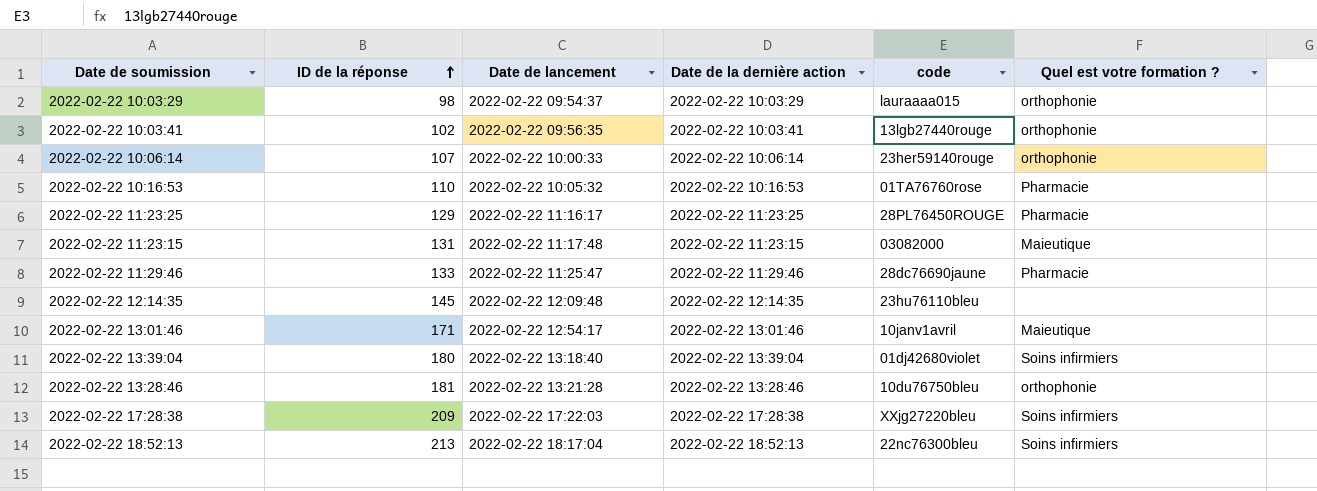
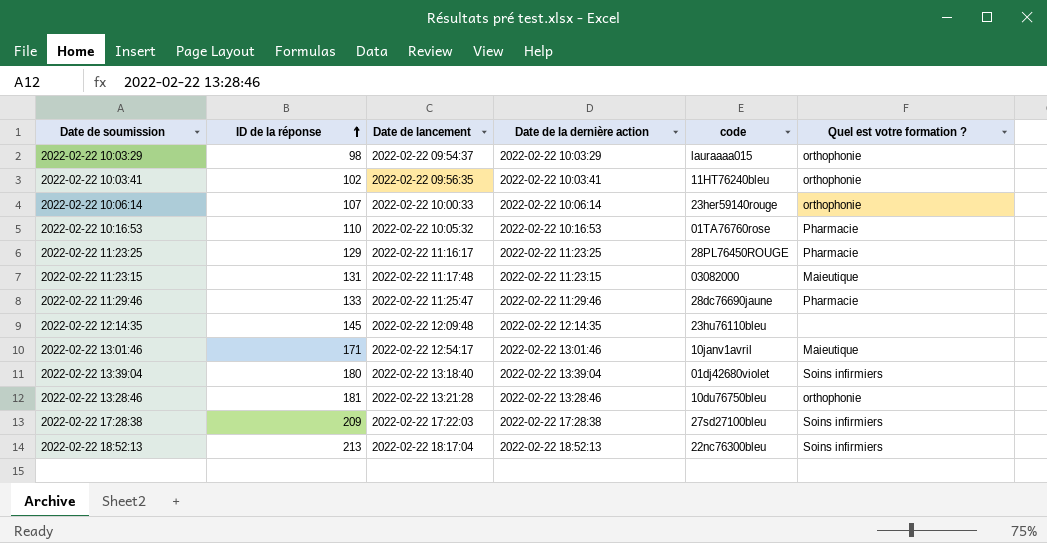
2022-02-22 10:03:41 | code: 13lgb27440rouge -> 11HT76240bleu
2022-02-22 17:28:38 | code: XXjg27220bleu -> 27sd27100bleu

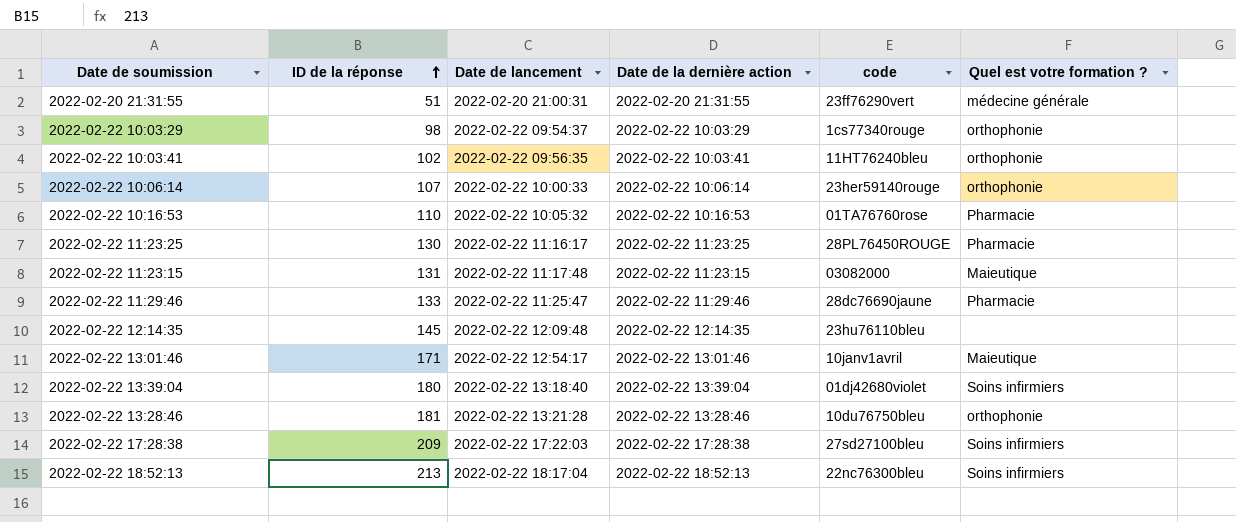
row 2022-02-20 21:31:55: none -> 51 | 2022-02-20 21:00:31 | 2022-02-20 21:31:55 | 23ff76290vert | médecine générale
2022-02-22 10:03:29 | code: lauraaaa015 -> 1cs77340rouge
2022-02-22 11:23:25 | ID de la réponse: 129 -> 130

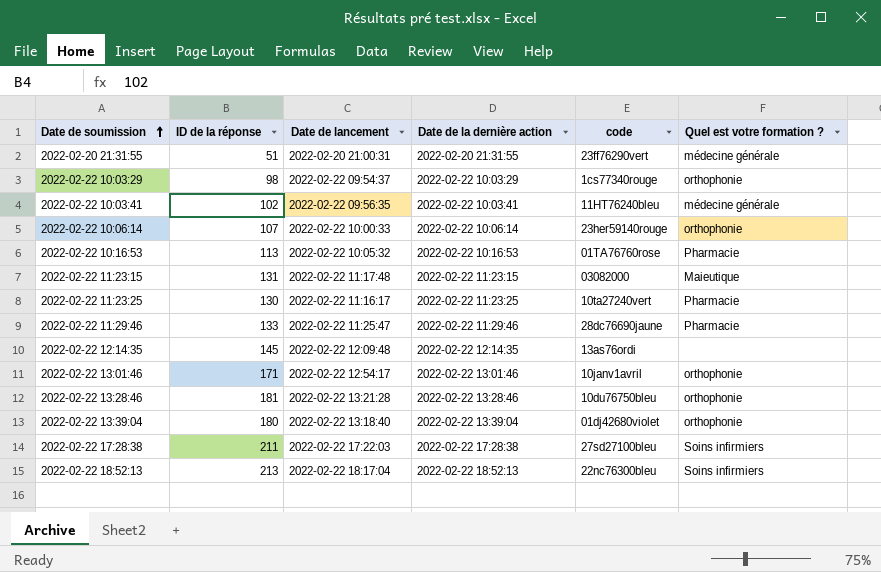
row order: ID de la réponse ascending -> Date de soumission ascending
2022-02-22 10:03:41 | Quel est votre formation ?: orthophonie -> médecine générale
2022-02-22 10:16:53 | ID de la réponse: 110 -> 113
2022-02-22 11:23:25 | code: 28PL76450ROUGE -> 10ta27240vert
2022-02-22 12:14:35 | code: 23hu76110bleu -> 13as76ordi
2022-02-22 13:01:46 | Quel est votre formation ?: Maieutique -> orthophonie
2022-02-22 13:39:04 | Quel est votre formation ?: Soins infirmiers -> orthophonie
2022-02-22 17:28:38 | ID de la réponse: 209 -> 211

